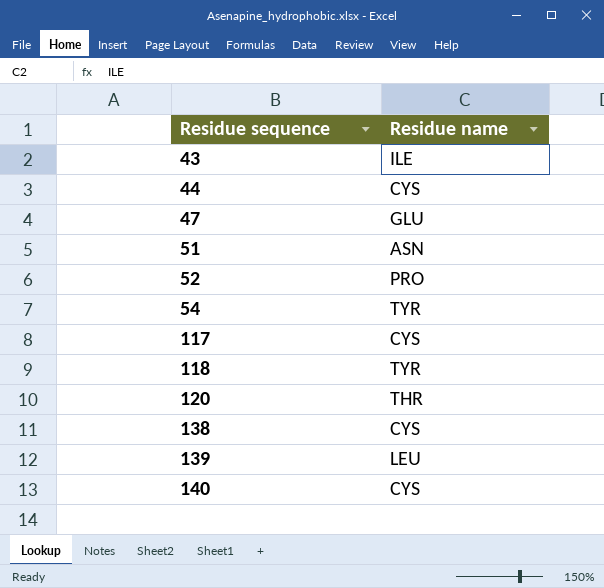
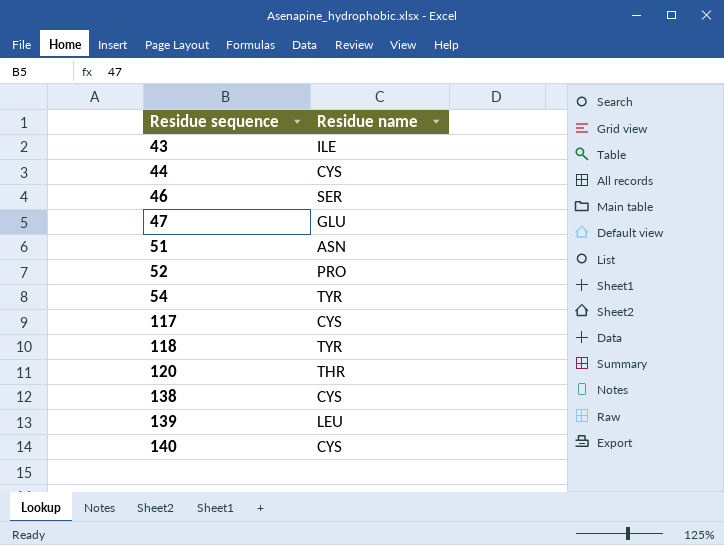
row 46: none -> SER

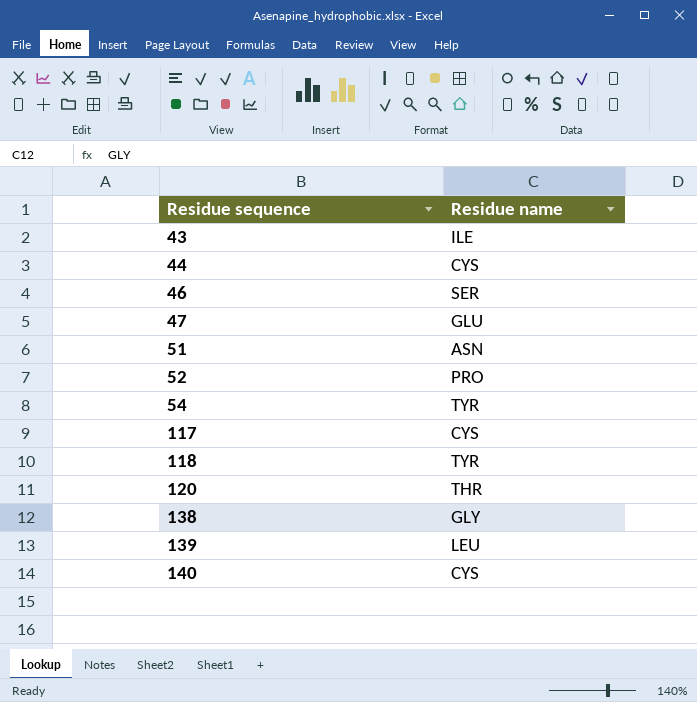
138 | Residue name: CYS -> GLY

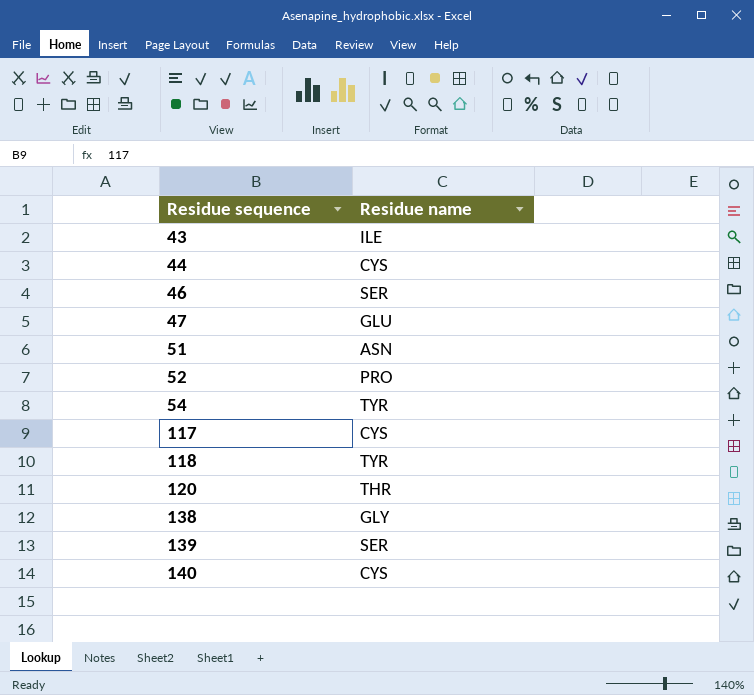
139 | Residue name: LEU -> SER

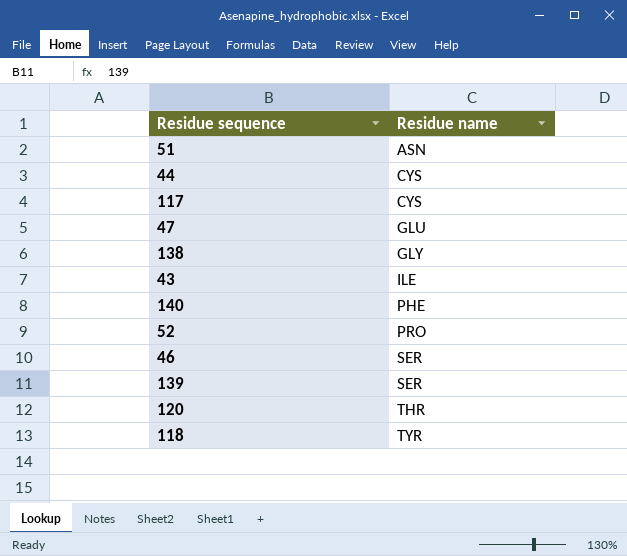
row order: Residue sequence ascending -> Residue name ascending
row 54: TYR -> none
140 | Residue name: CYS -> PHE

